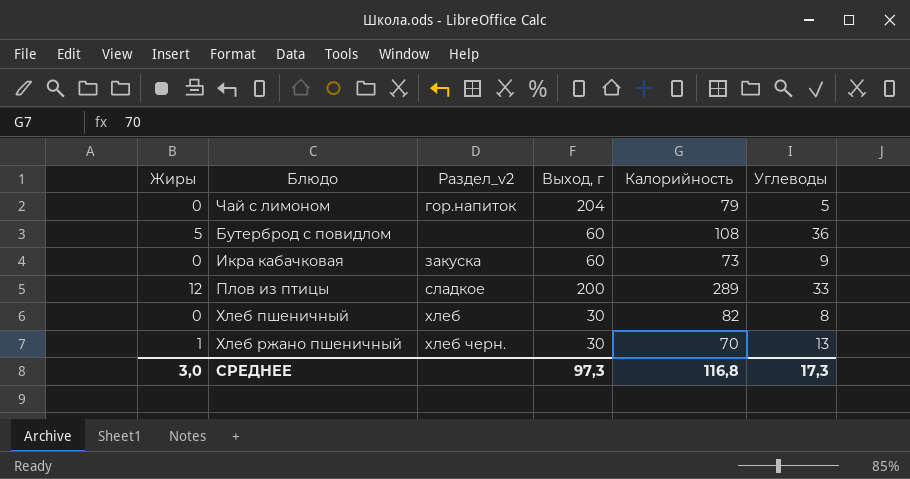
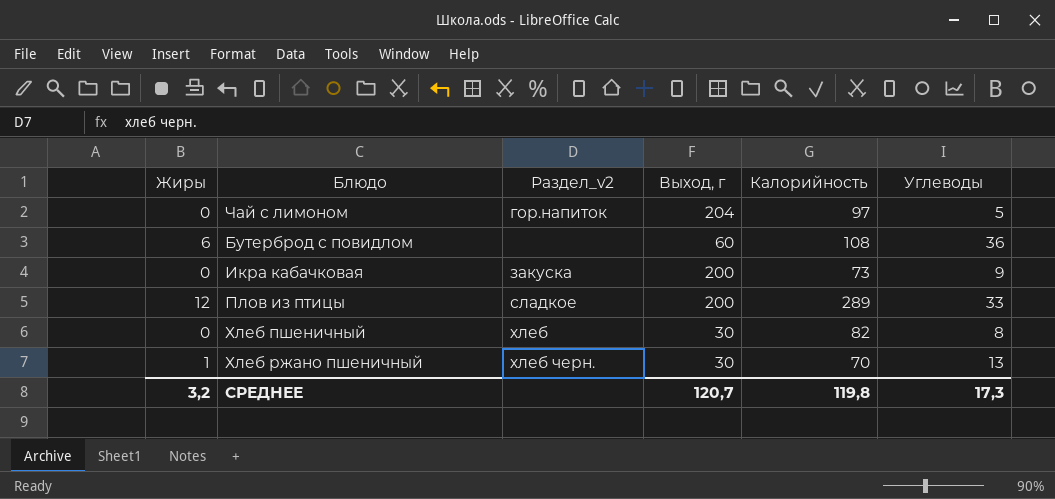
Чай с лимоном | Калорийность: 79 -> 97
Бутерброд с повидлом | Жиры: 5 -> 6
Икра кабачковая | Выход, г: 60 -> 200
СРЕДНЕЕ | Жиры: 3,0 -> 3,2
СРЕДНЕЕ | Выход, г: 97,3 -> 120,7
СРЕДНЕЕ | Калорийность: 116,8 -> 119,8

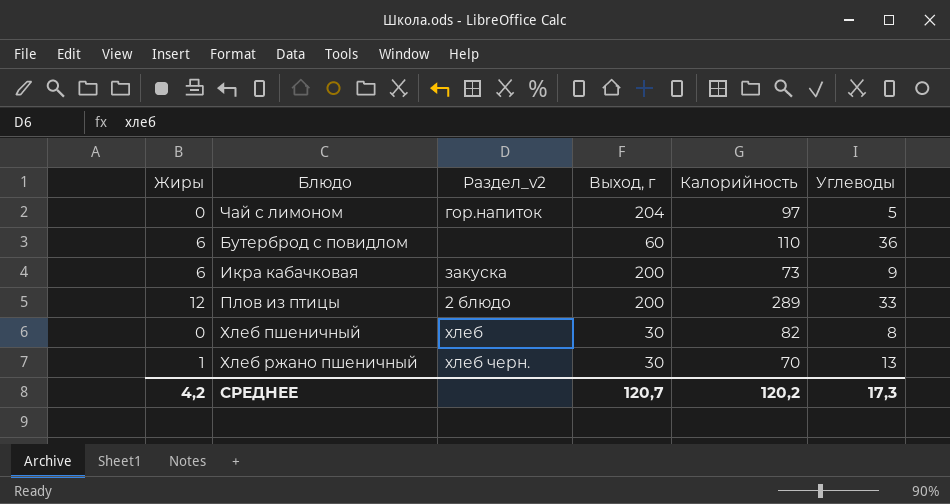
Бутерброд с повидлом | Калорийность: 108 -> 110
Икра кабачковая | Жиры: 0 -> 6
Плов из птицы | Раздел_v2: сладкое -> 2 блюдо
СРЕДНЕЕ | Жиры: 3,2 -> 4,2
СРЕДНЕЕ | Калорийность: 119,8 -> 120,2

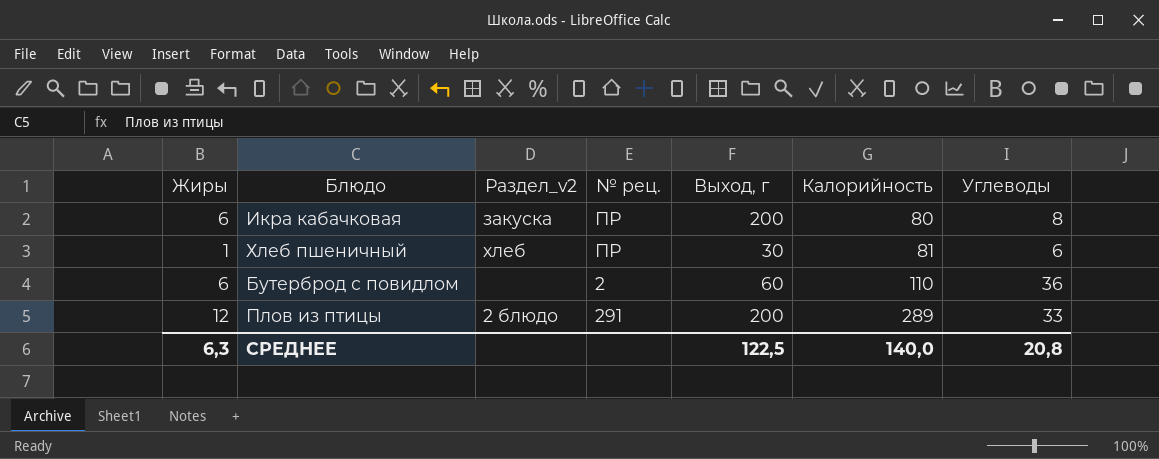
row order: none -> Калорийность ascending
column № рец. | position: none -> 4
row Чай с лимоном: 0 | гор.напиток | 204 | 97 | 5 -> none
row Хлеб ржано пшеничный: 1 | хлеб черн. | 30 | 70 | 13 -> none
Икра кабачковая | Калорийность: 73 -> 80
Икра кабачковая | Углеводы: 9 -> 8
Хлеб пшеничный | Жиры: 0 -> 1
Хлеб пшеничный | Калорийность: 82 -> 81
Хлеб пшеничный | Углеводы: 8 -> 6
СРЕДНЕЕ | Жиры: 4,2 -> 6,3
СРЕДНЕЕ | Выход, г: 120,7 -> 122,5
СРЕДНЕЕ | Калорийность: 120,2 -> 140,0
СРЕДНЕЕ | Углеводы: 17,3 -> 20,8

